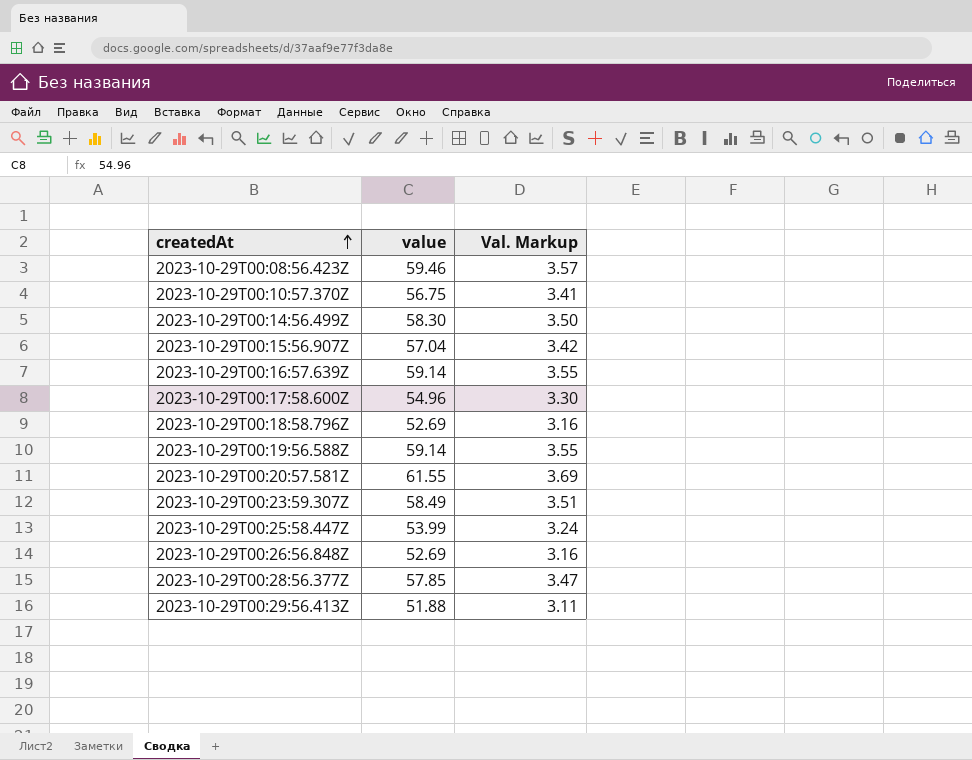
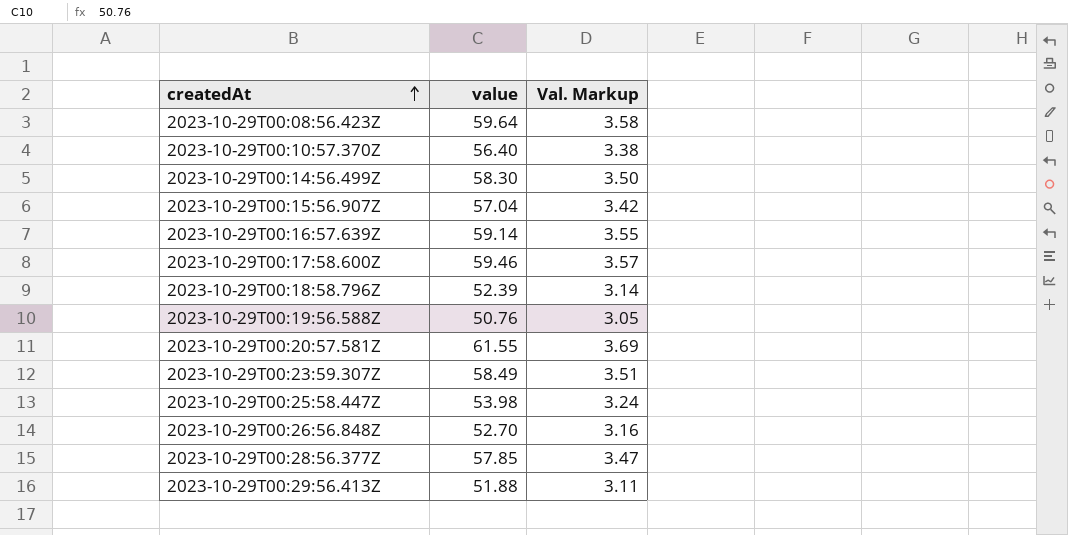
2023-10-29T00:08:56.423Z | value: 59.46 -> 59.64
2023-10-29T00:08:56.423Z | Val. Markup: 3.57 -> 3.58
2023-10-29T00:10:57.370Z | value: 56.75 -> 56.40
2023-10-29T00:10:57.370Z | Val. Markup: 3.41 -> 3.38
2023-10-29T00:17:58.600Z | value: 54.96 -> 59.46
2023-10-29T00:17:58.600Z | Val. Markup: 3.30 -> 3.57
2023-10-29T00:18:58.796Z | value: 52.69 -> 52.39
2023-10-29T00:18:58.796Z | Val. Markup: 3.16 -> 3.14
2023-10-29T00:19:56.588Z | value: 59.14 -> 50.76
2023-10-29T00:19:56.588Z | Val. Markup: 3.55 -> 3.05
2023-10-29T00:25:58.447Z | value: 53.99 -> 53.98
2023-10-29T00:26:56.848Z | value: 52.69 -> 52.70

